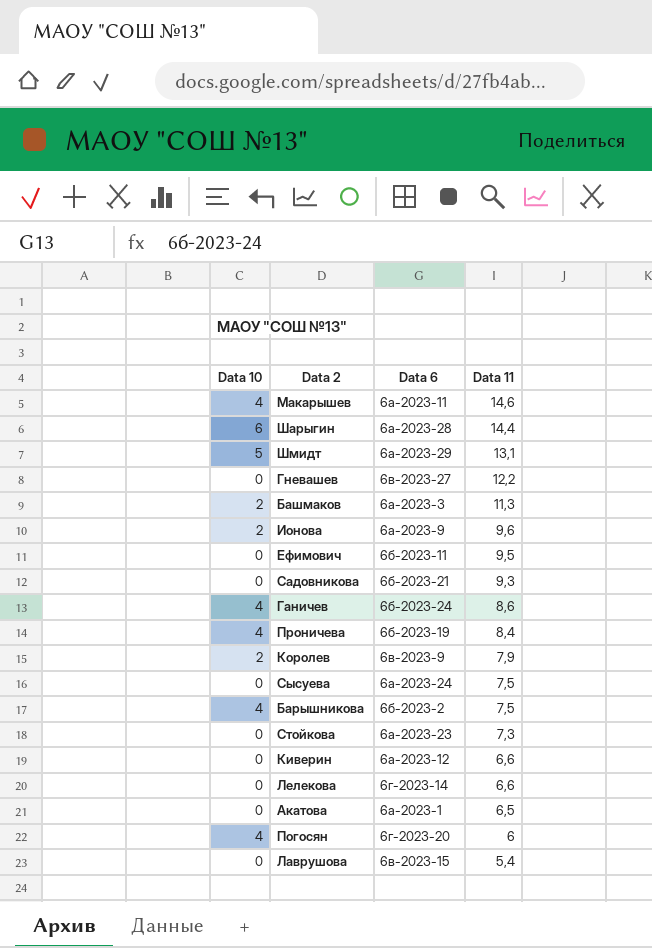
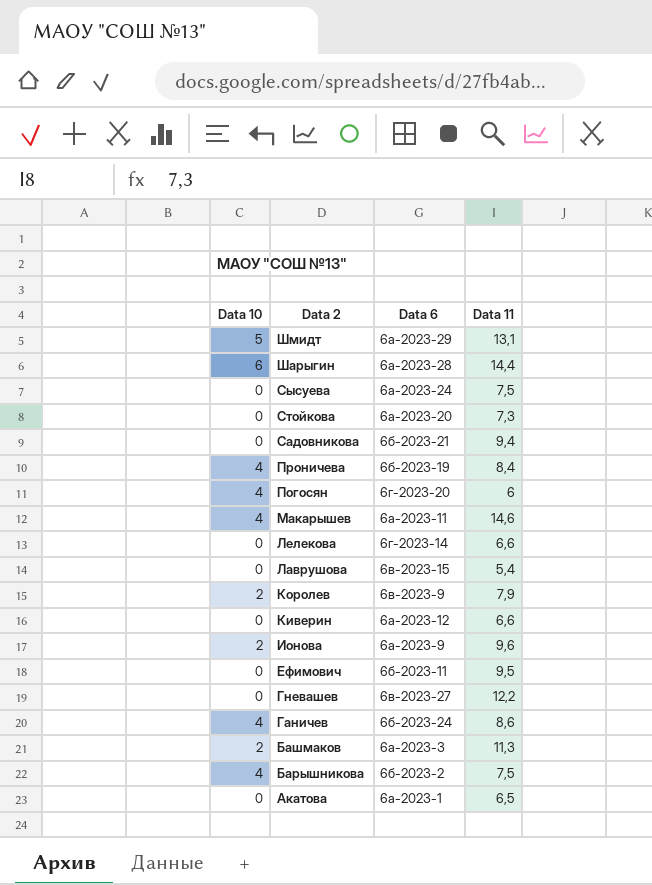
row order: Data 11 descending -> Data 2 descending
Стойкова | Data 6: 6a-2023-23 -> 6a-2023-20
Садовникова | Data 11: 9,3 -> 9,4

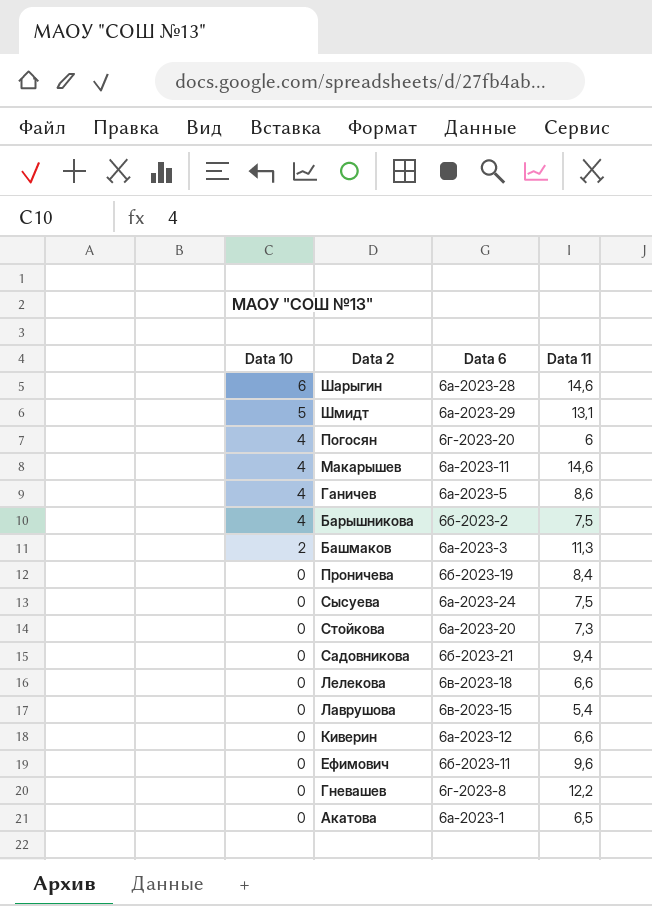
row order: Data 2 descending -> Data 10 descending
row Королев: 2 | 6в-2023-9 | 7,9 -> none
row Ионова: 2 | 6a-2023-9 | 9,6 -> none
Шарыгин | Data 11: 14,4 -> 14,6
Ганичев | Data 6: 6б-2023-24 -> 6a-2023-5
Проничева | Data 10: 4 -> 0
Лелекова | Data 6: 6г-2023-14 -> 6в-2023-18
Ефимович | Data 11: 9,5 -> 9,6
Гневашев | Data 6: 6в-2023-27 -> 6г-2023-8

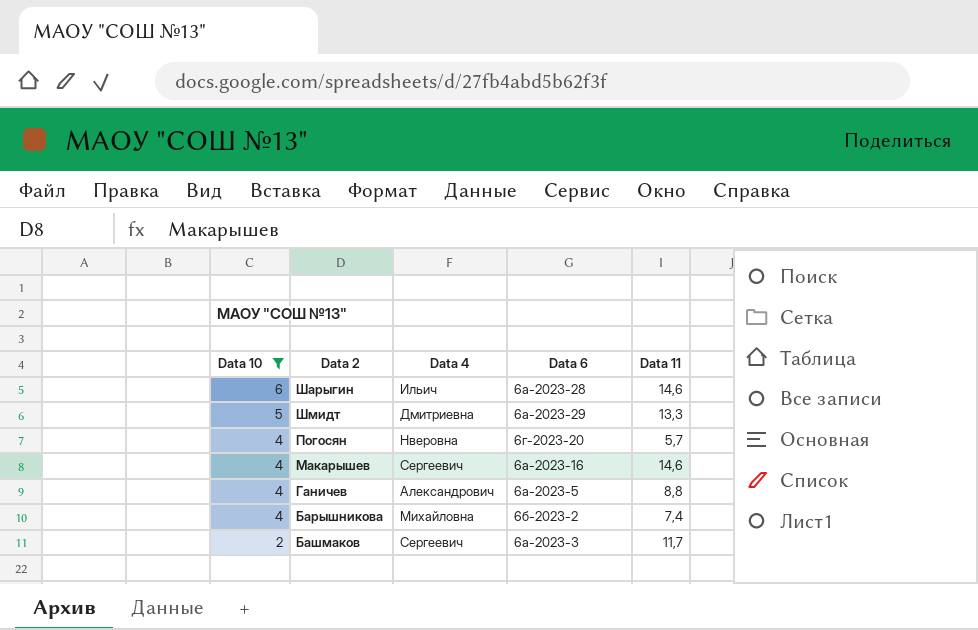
filter: none -> Data 10 != 0
column Data 4 | position: none -> 3
Шмидт | Data 11: 13,1 -> 13,3
Погосян | Data 11: 6 -> 5,7
Макарышев | Data 6: 6a-2023-11 -> 6a-2023-16
Ганичев | Data 11: 8,6 -> 8,8
Барышникова | Data 11: 7,5 -> 7,4
Башмаков | Data 11: 11,3 -> 11,7

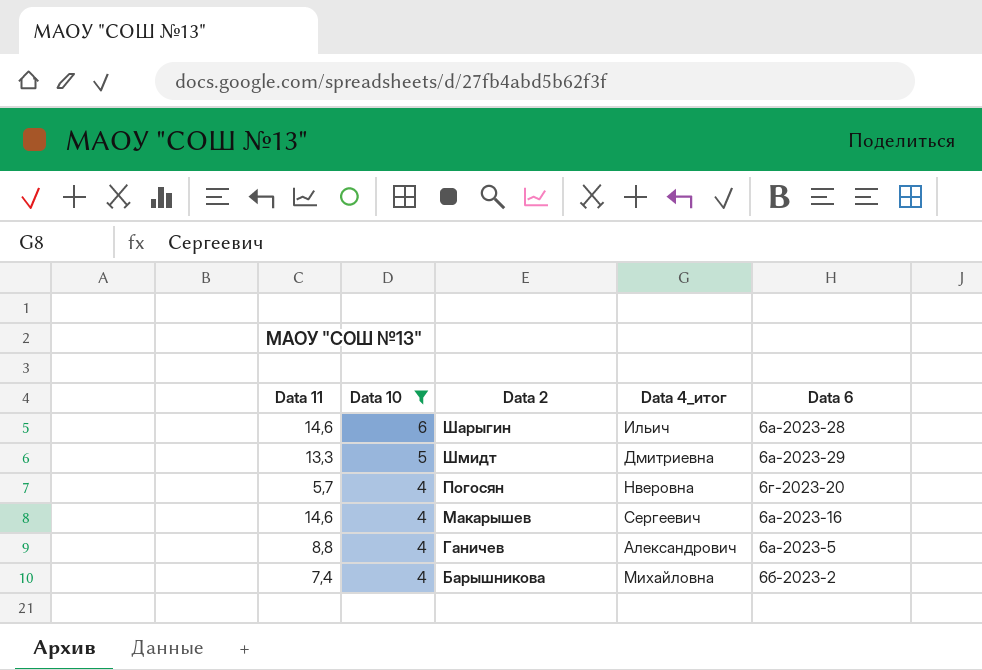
column Data 11 | position: 5 -> 1
column name: Data 4 -> Data 4_итог
row Башмаков: 2 | Сергеевич | 6a-2023-3 | 11,7 -> none

